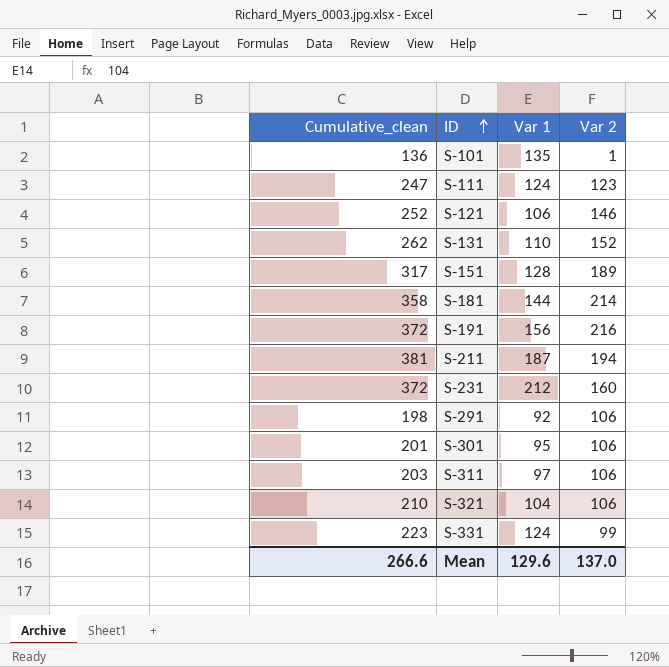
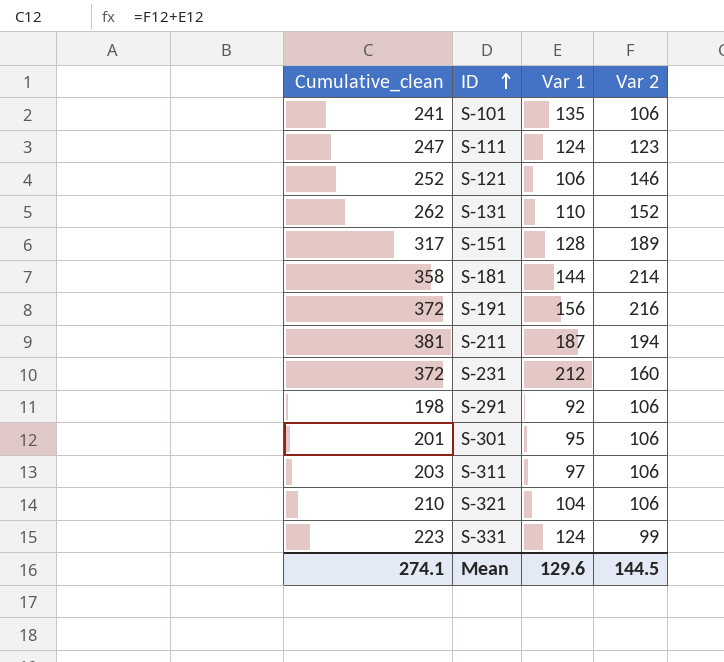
S-101 | Cumulative_clean: 136 -> 241
S-101 | Var 2: 1 -> 106
Mean | Cumulative_clean: 266.6 -> 274.1
Mean | Var 2: 137.0 -> 144.5

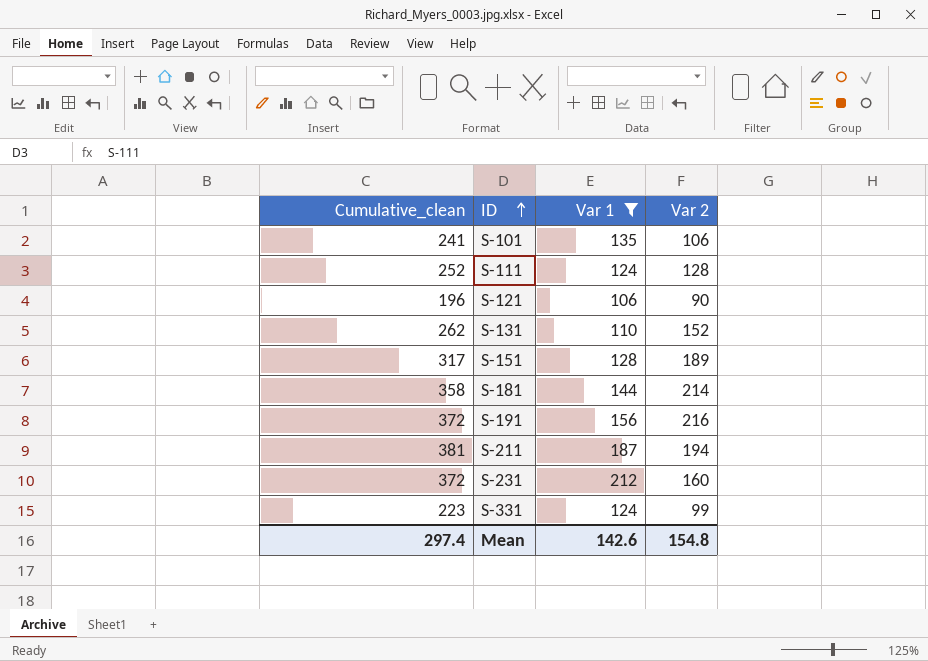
filter: none -> Var 1 >= 106
S-111 | Cumulative_clean: 247 -> 252
S-111 | Var 2: 123 -> 128
S-121 | Cumulative_clean: 252 -> 196
S-121 | Var 2: 146 -> 90
Mean | Cumulative_clean: 274.1 -> 297.4
Mean | Var 1: 129.6 -> 142.6
Mean | Var 2: 144.5 -> 154.8

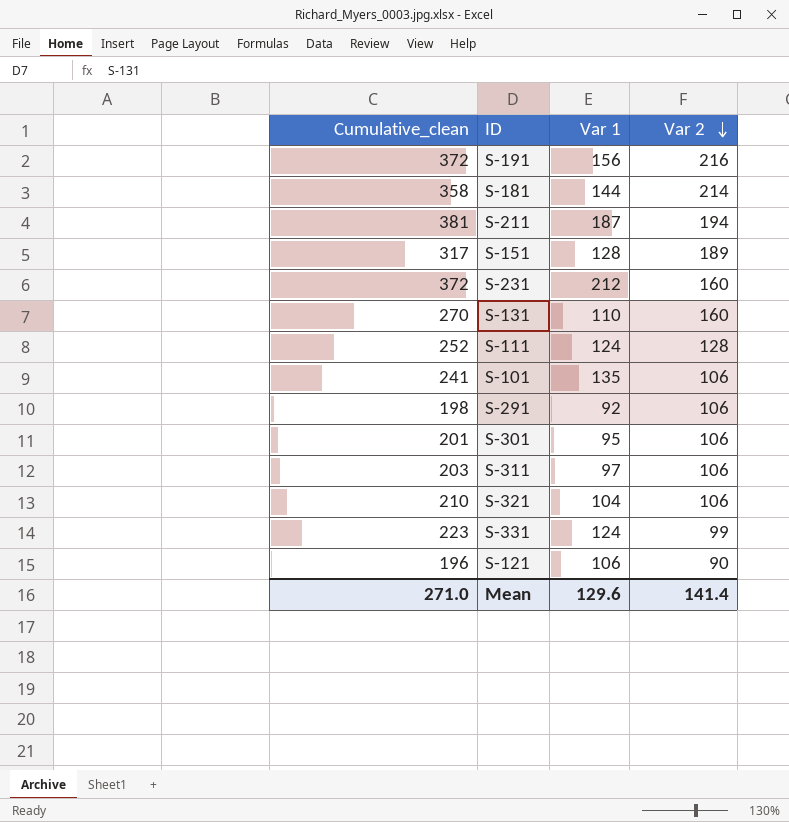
filter: Var 1 >= 106 -> none
row order: ID ascending -> Var 2 descending
S-131 | Cumulative_clean: 262 -> 270
S-131 | Var 2: 152 -> 160
Mean | Cumulative_clean: 297.4 -> 271.0
Mean | Var 1: 142.6 -> 129.6
Mean | Var 2: 154.8 -> 141.4

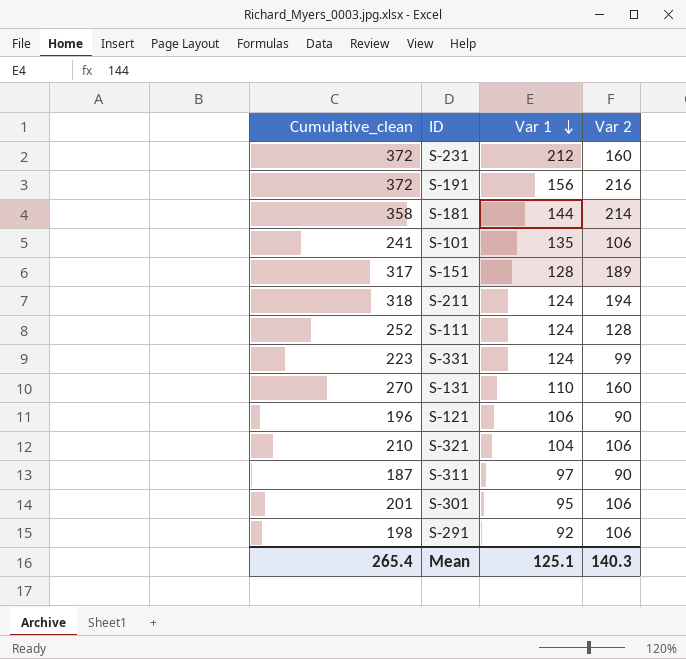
row order: Var 2 descending -> Var 1 descending
S-211 | Cumulative_clean: 381 -> 318
S-211 | Var 1: 187 -> 124
S-311 | Cumulative_clean: 203 -> 187
S-311 | Var 2: 106 -> 90
Mean | Cumulative_clean: 271.0 -> 265.4
Mean | Var 1: 129.6 -> 125.1
Mean | Var 2: 141.4 -> 140.3

